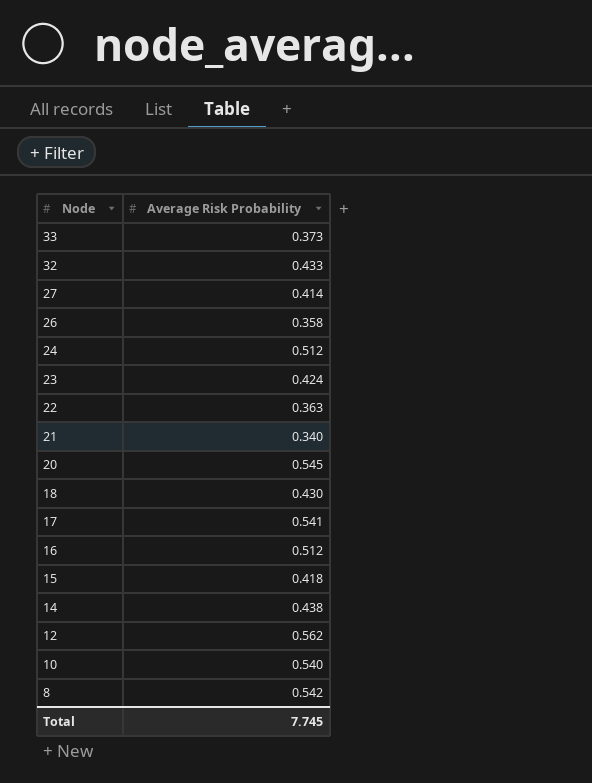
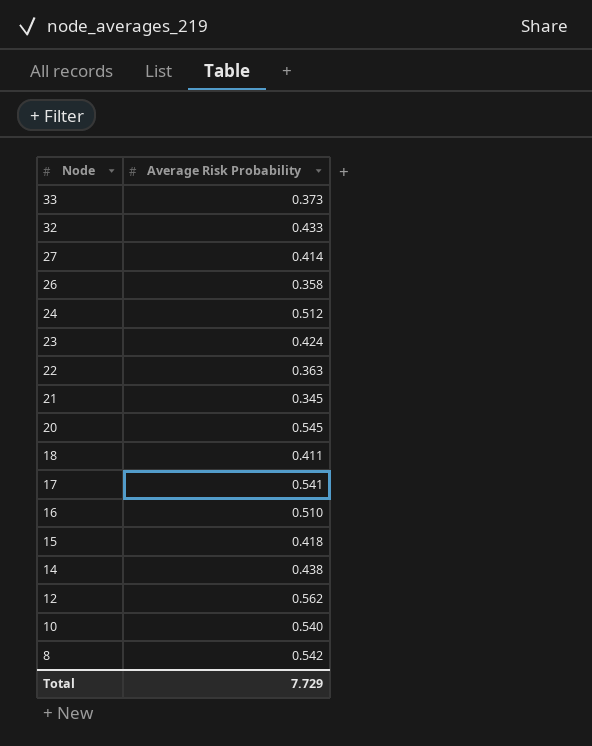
21 | Average Risk Probability: 0.340 -> 0.345
18 | Average Risk Probability: 0.430 -> 0.411
16 | Average Risk Probability: 0.512 -> 0.510
Total | Average Risk Probability: 7.745 -> 7.729

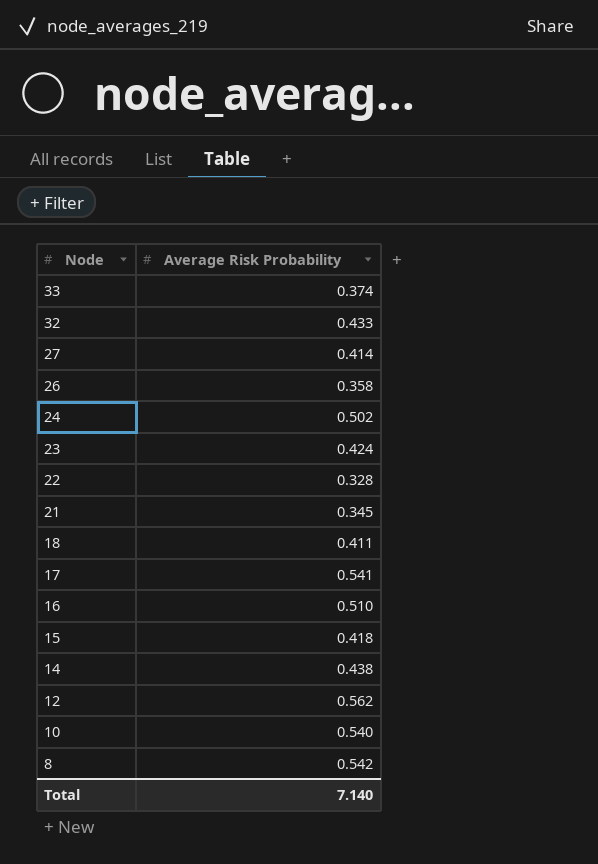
row 20: 0.545 -> none
33 | Average Risk Probability: 0.373 -> 0.374
24 | Average Risk Probability: 0.512 -> 0.502
22 | Average Risk Probability: 0.363 -> 0.328
Total | Average Risk Probability: 7.729 -> 7.140

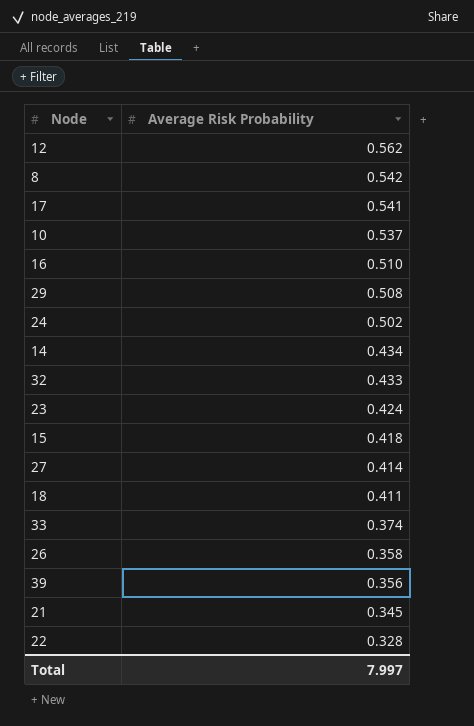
row order: Node descending -> Average Risk Probability descending
10 | Average Risk Probability: 0.540 -> 0.537
row 29: none -> 0.508
14 | Average Risk Probability: 0.438 -> 0.434
row 39: none -> 0.356
Total | Average Risk Probability: 7.140 -> 7.997

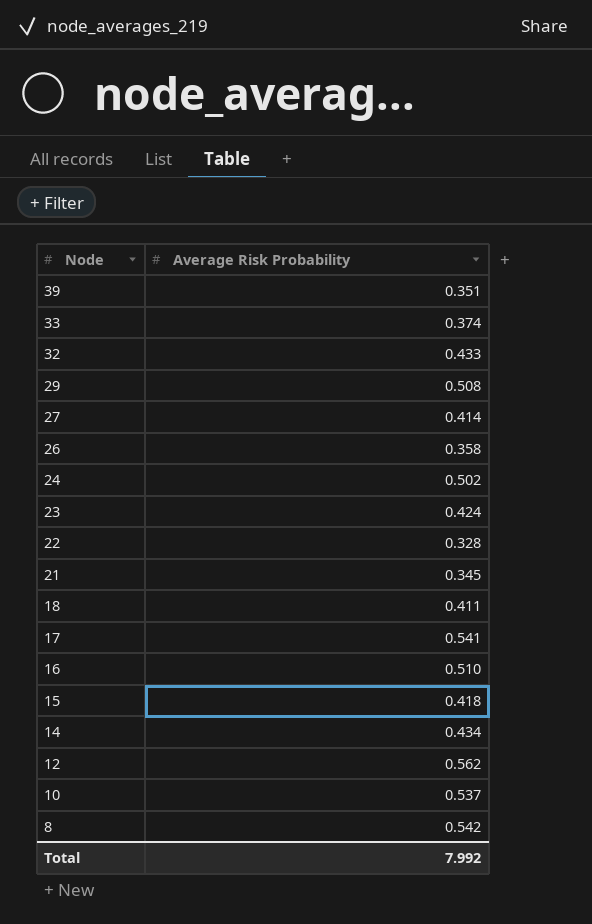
row order: Average Risk Probability descending -> Node descending
39 | Average Risk Probability: 0.356 -> 0.351
Total | Average Risk Probability: 7.997 -> 7.992

